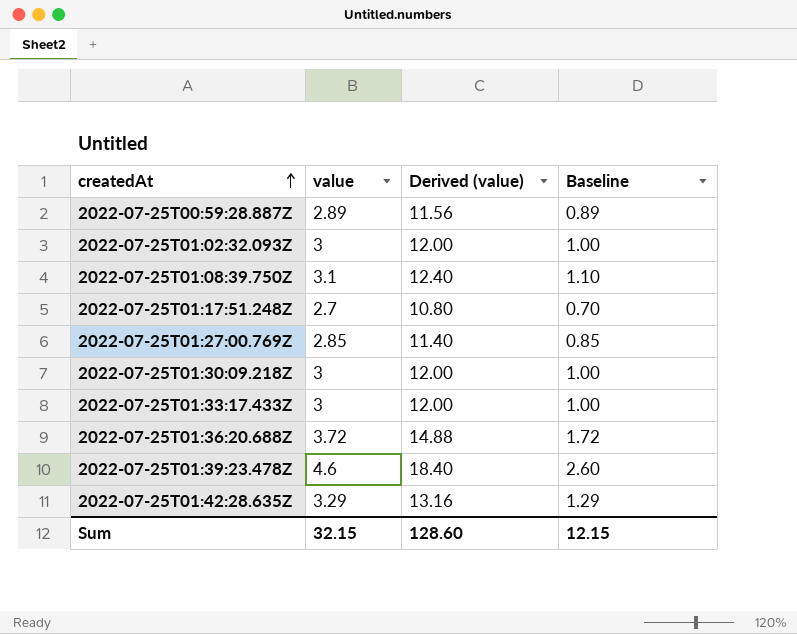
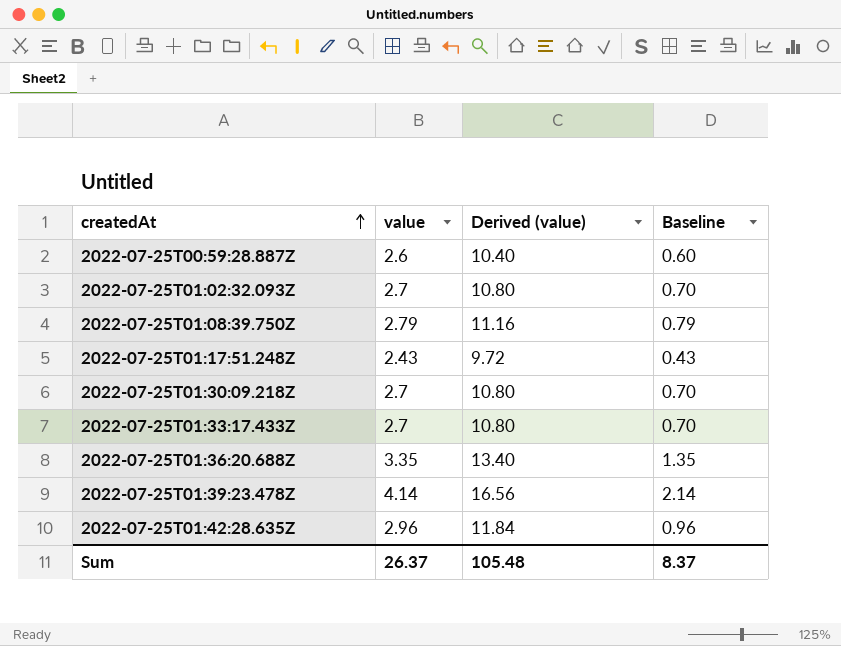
row 2022-07-25T01:27:00.769Z: 2.85 | 11.40 | 0.85 -> none
2022-07-25T00:59:28.887Z | value: 2.89 -> 2.6
2022-07-25T00:59:28.887Z | Derived (value): 11.56 -> 10.40
2022-07-25T00:59:28.887Z | Baseline: 0.89 -> 0.60
2022-07-25T01:02:32.093Z | value: 3 -> 2.7
2022-07-25T01:02:32.093Z | Derived (value): 12.00 -> 10.80
2022-07-25T01:02:32.093Z | Baseline: 1.00 -> 0.70
2022-07-25T01:08:39.750Z | value: 3.1 -> 2.79
2022-07-25T01:08:39.750Z | Derived (value): 12.40 -> 11.16
2022-07-25T01:08:39.750Z | Baseline: 1.10 -> 0.79
2022-07-25T01:17:51.248Z | value: 2.7 -> 2.43
2022-07-25T01:17:51.248Z | Derived (value): 10.80 -> 9.72
2022-07-25T01:17:51.248Z | Baseline: 0.70 -> 0.43
2022-07-25T01:30:09.218Z | value: 3 -> 2.7
2022-07-25T01:30:09.218Z | Derived (value): 12.00 -> 10.80
2022-07-25T01:30:09.218Z | Baseline: 1.00 -> 0.70
2022-07-25T01:33:17.433Z | value: 3 -> 2.7
2022-07-25T01:33:17.433Z | Derived (value): 12.00 -> 10.80
2022-07-25T01:33:17.433Z | Baseline: 1.00 -> 0.70
2022-07-25T01:36:20.688Z | value: 3.72 -> 3.35
2022-07-25T01:36:20.688Z | Derived (value): 14.88 -> 13.40
2022-07-25T01:36:20.688Z | Baseline: 1.72 -> 1.35
2022-07-25T01:39:23.478Z | value: 4.6 -> 4.14
2022-07-25T01:39:23.478Z | Derived (value): 18.40 -> 16.56
2022-07-25T01:39:23.478Z | Baseline: 2.60 -> 2.14
2022-07-25T01:42:28.635Z | value: 3.29 -> 2.96
2022-07-25T01:42:28.635Z | Derived (value): 13.16 -> 11.84
2022-07-25T01:42:28.635Z | Baseline: 1.29 -> 0.96
Sum | value: 32.15 -> 26.37
Sum | Derived (value): 128.60 -> 105.48
Sum | Baseline: 12.15 -> 8.37

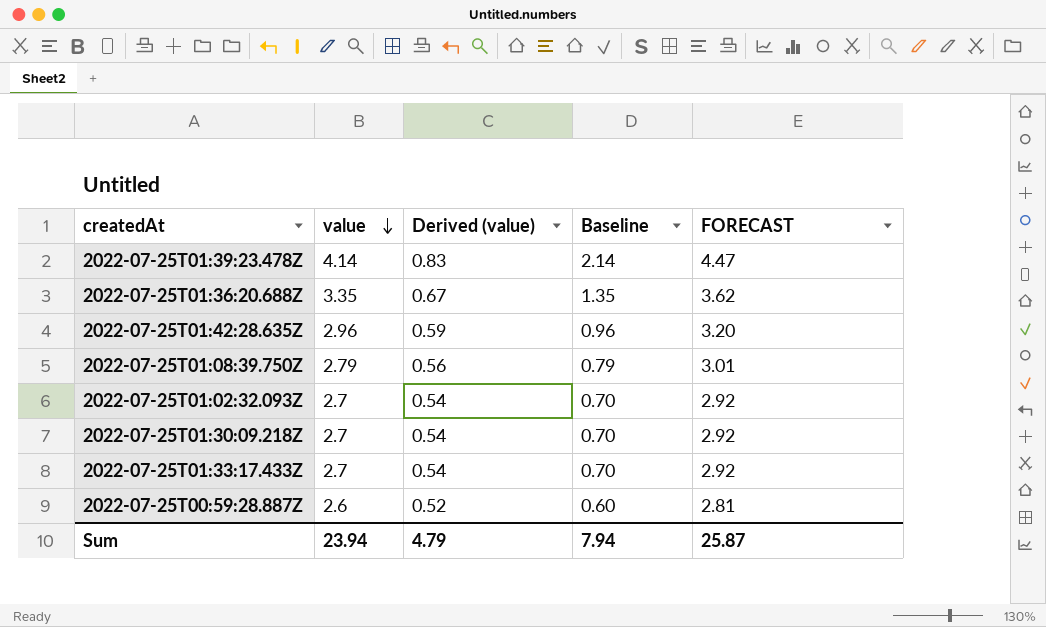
row order: createdAt ascending -> value descending
column Derived (value) | formula: [value] * 4 -> [value] * 0.2
column FORECAST | formula: none -> [value] * 1.08
row 2022-07-25T01:17:51.248Z: 2.43 | 9.72 | 0.43 -> none
Sum | value: 26.37 -> 23.94
Sum | Derived (value): 105.48 -> 4.79
Sum | Baseline: 8.37 -> 7.94

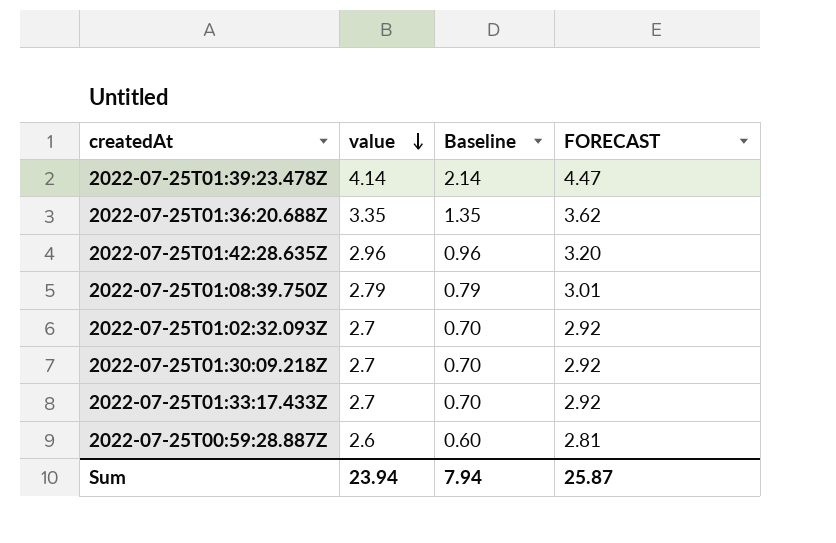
column Derived (value) | formula: [value] * 0.2 -> none

